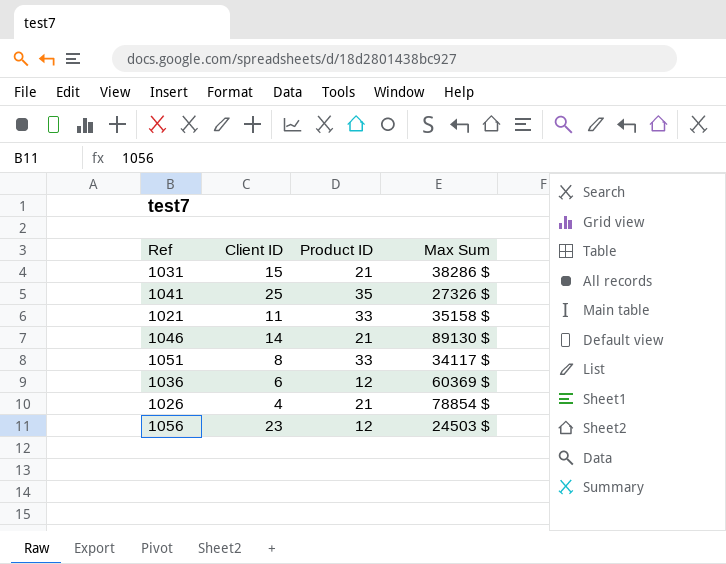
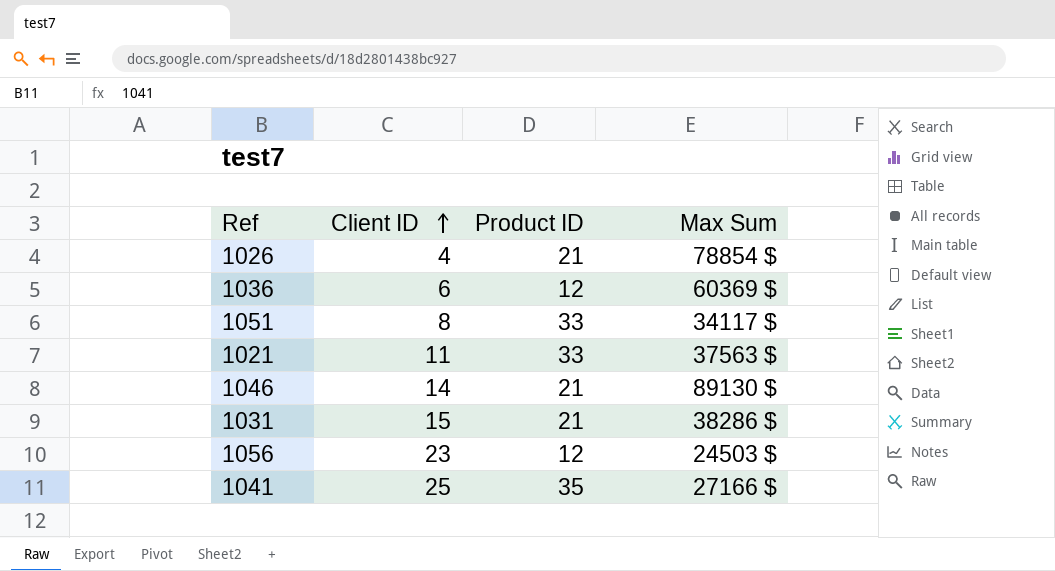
row order: none -> Client ID ascending
1021 | Max Sum: 35158 $ -> 37563 $
1041 | Max Sum: 27326 $ -> 27166 $

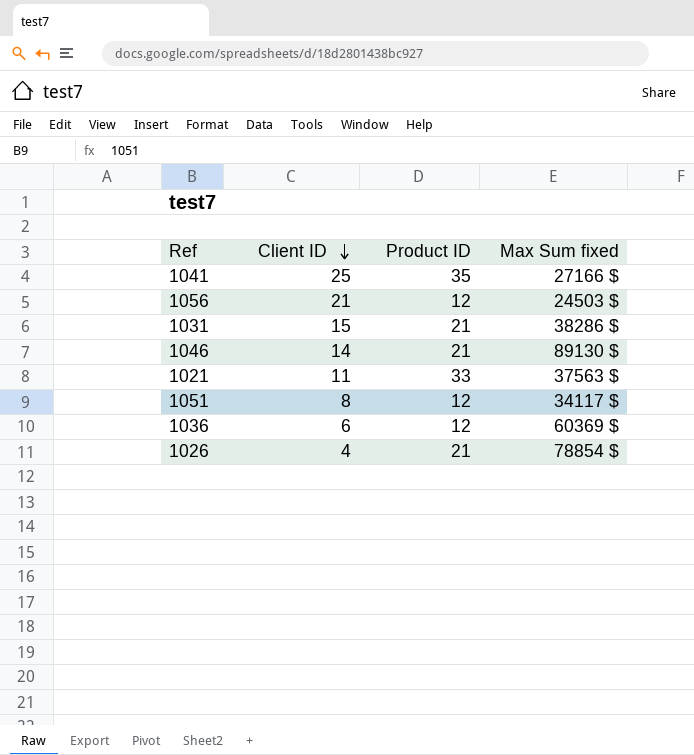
row order: Client ID ascending -> Client ID descending
column name: Max Sum -> Max Sum fixed
1056 | Client ID: 23 -> 21
1051 | Product ID: 33 -> 12

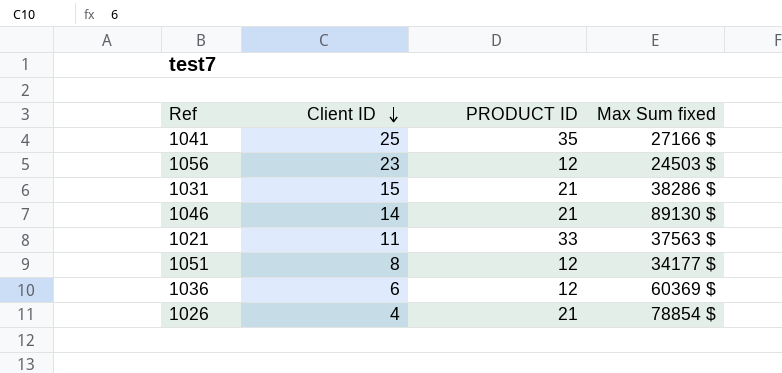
column name: Product ID -> PRODUCT ID
1056 | Client ID: 21 -> 23
1051 | Max Sum fixed: 34117 $ -> 34177 $

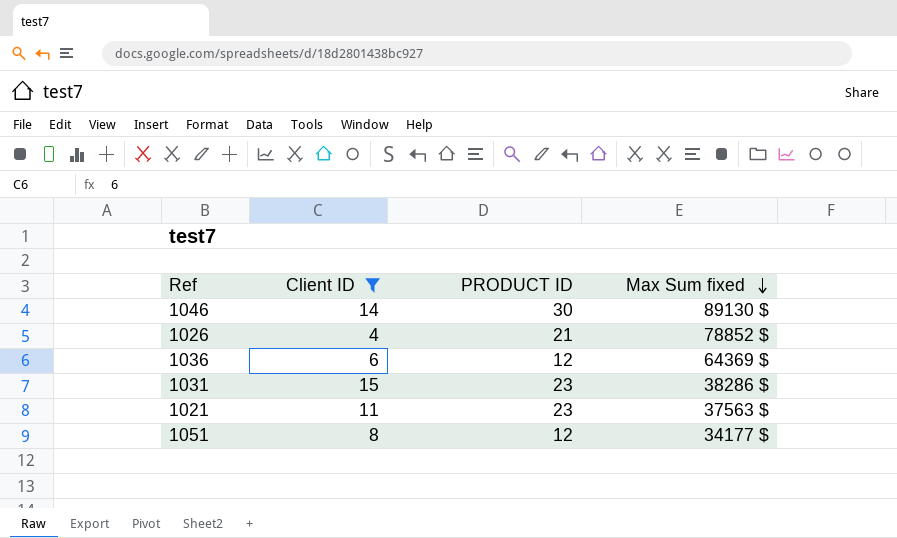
filter: none -> Client ID <= 15
row order: Client ID descending -> Max Sum fixed descending
1046 | PRODUCT ID: 21 -> 30
1026 | Max Sum fixed: 78854 $ -> 78852 $
1036 | Max Sum fixed: 60369 $ -> 64369 $
1031 | PRODUCT ID: 21 -> 23
1021 | PRODUCT ID: 33 -> 23

